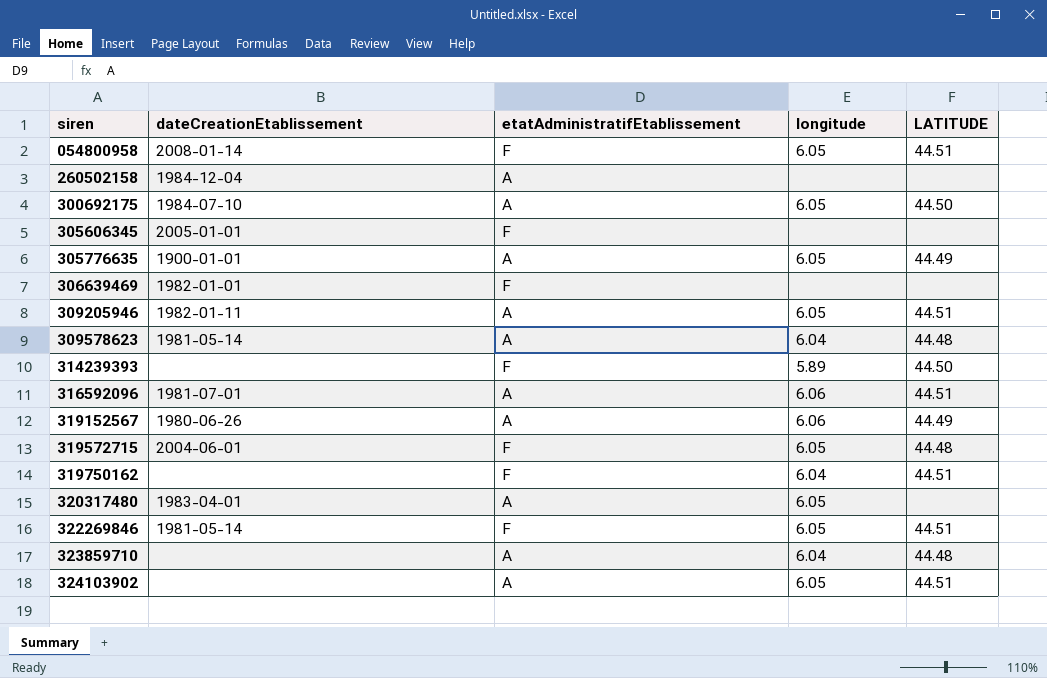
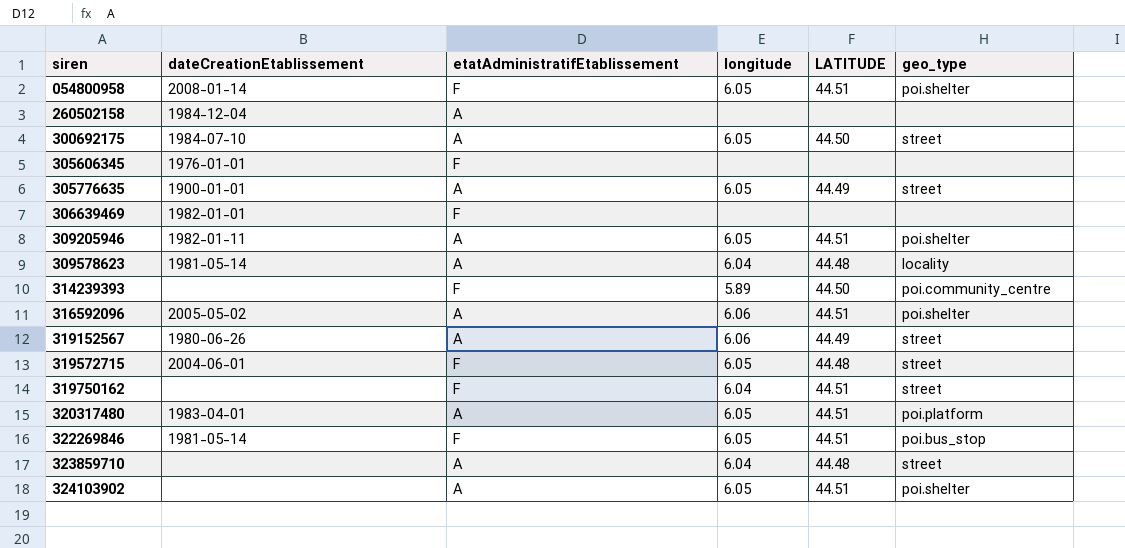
column geo_type | position: none -> 6
305606345 | dateCreationEtablissement: 2005-01-01 -> 1976-01-01
316592096 | dateCreationEtablissement: 1981-07-01 -> 2005-05-02
320317480 | LATITUDE: none -> 44.51

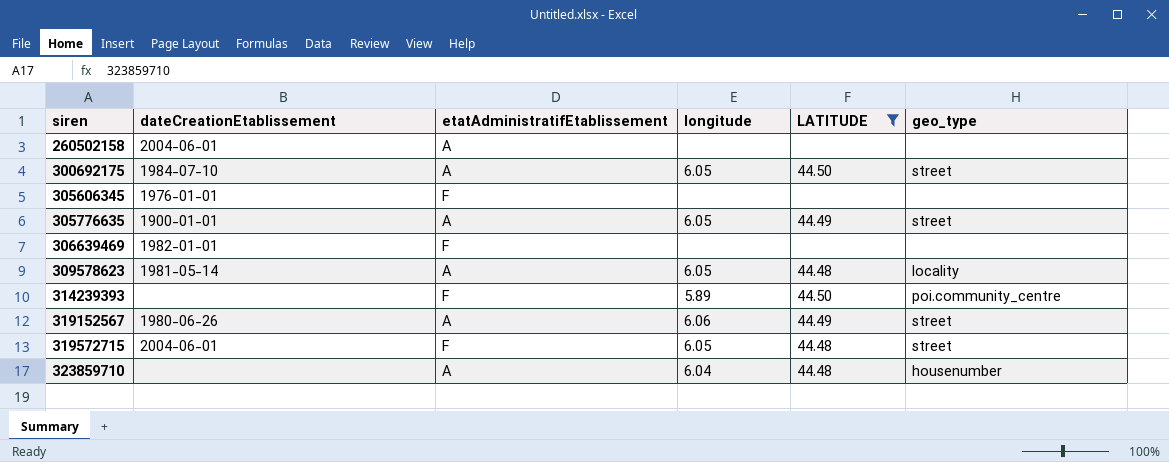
filter: none -> LATITUDE != 44.51
260502158 | dateCreationEtablissement: 1984-12-04 -> 2004-06-01
309578623 | longitude: 6.04 -> 6.05
323859710 | geo_type: street -> housenumber

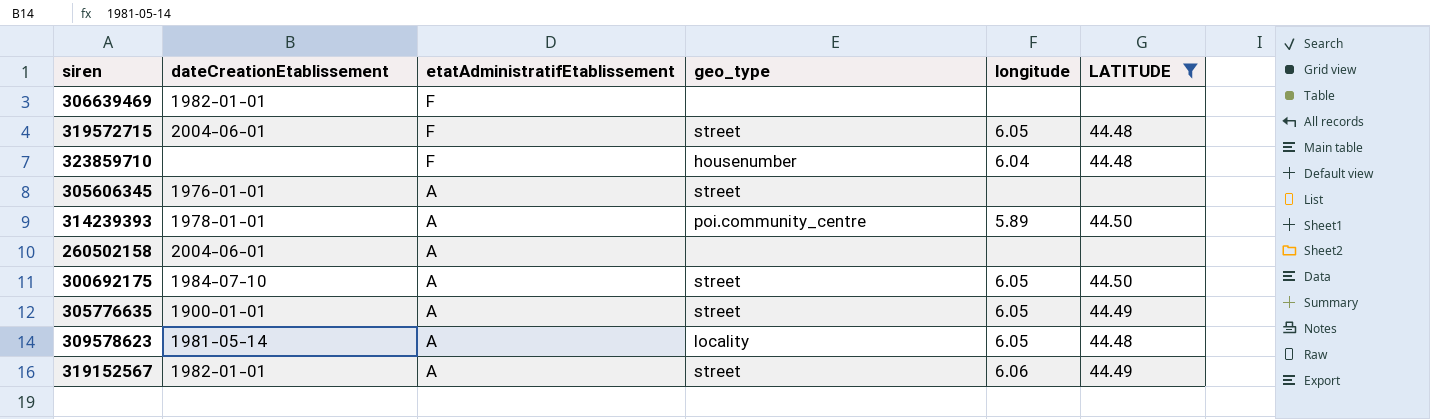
row order: siren ascending -> etatAdministratifEtablissement descending
column geo_type | position: 6 -> 4
323859710 | etatAdministratifEtablissement: A -> F
305606345 | etatAdministratifEtablissement: F -> A
305606345 | geo_type: none -> street
314239393 | dateCreationEtablissement: none -> 1978-01-01
314239393 | etatAdministratifEtablissement: F -> A
319152567 | dateCreationEtablissement: 1980-06-26 -> 1982-01-01

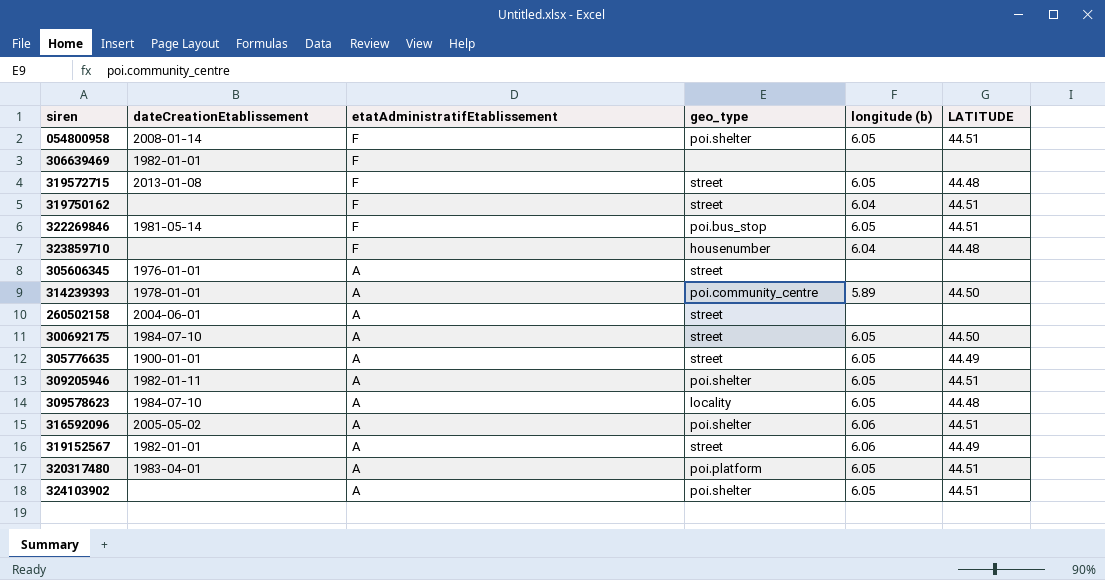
filter: LATITUDE != 44.51 -> none
column name: longitude -> longitude (b)
319572715 | dateCreationEtablissement: 2004-06-01 -> 2013-01-08
260502158 | geo_type: none -> street
309578623 | dateCreationEtablissement: 1981-05-14 -> 1984-07-10

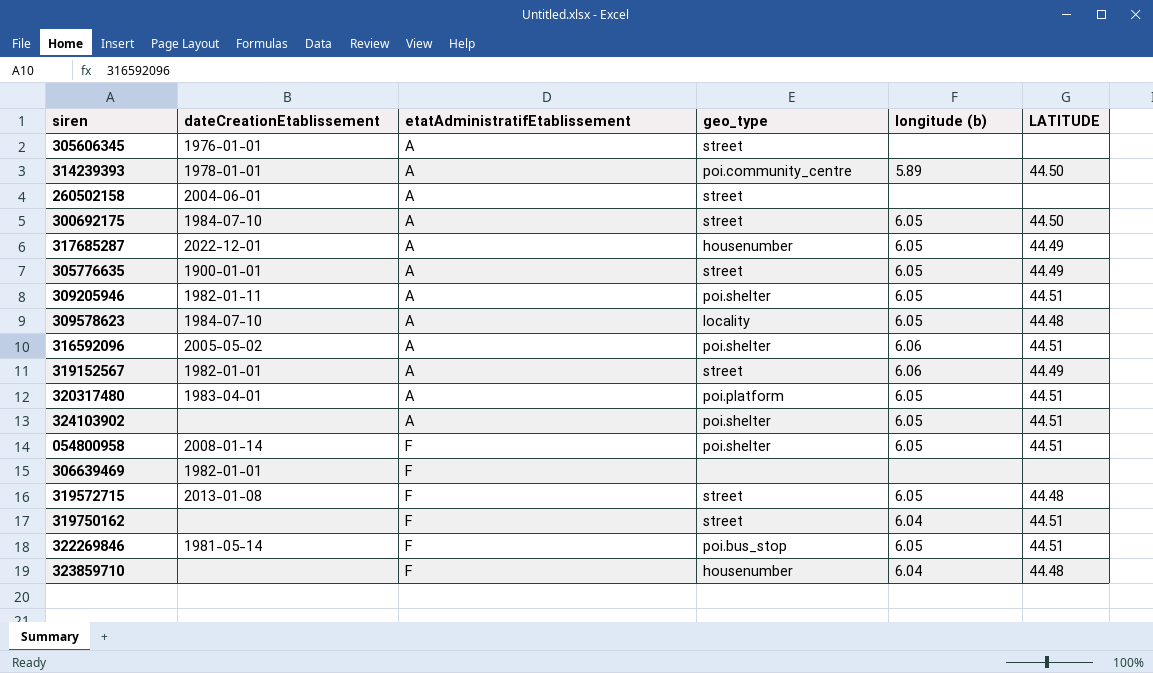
row order: etatAdministratifEtablissement descending -> etatAdministratifEtablissement ascending
row 317685287: none -> 2022-12-01 | A | housenumber | 6.05 | 44.49

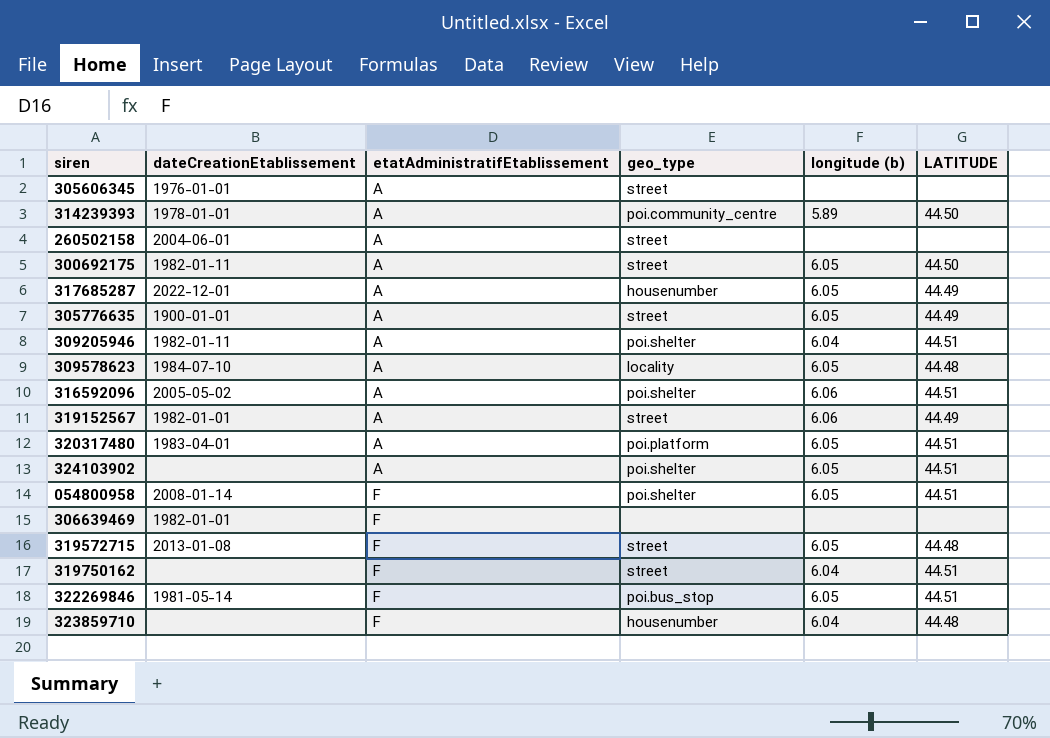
300692175 | dateCreationEtablissement: 1984-07-10 -> 1982-01-11
309205946 | longitude (b): 6.05 -> 6.04

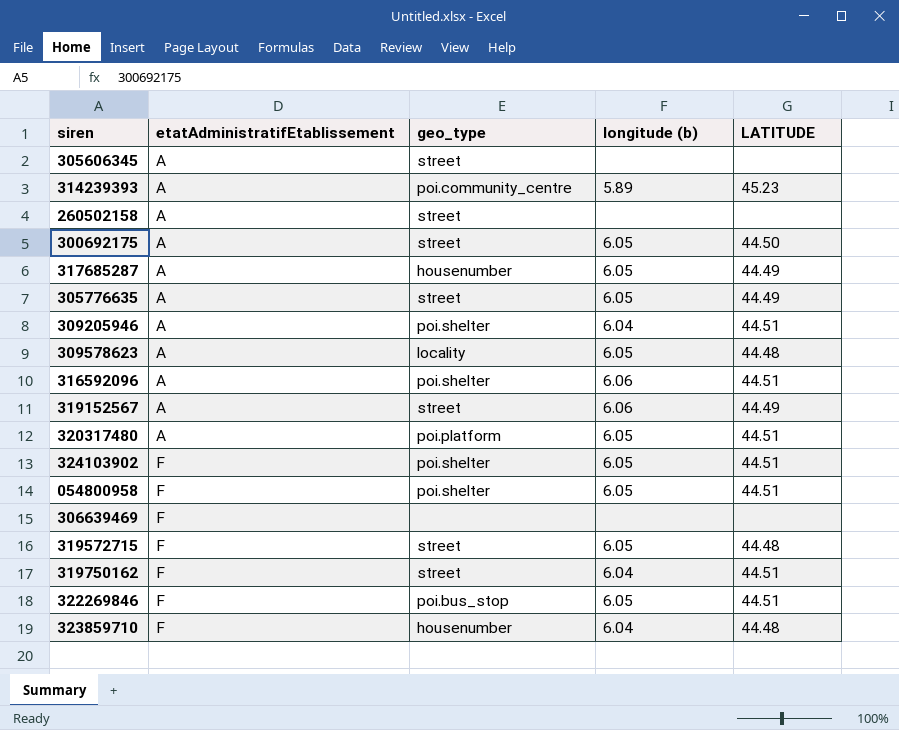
column dateCreationEtablissement | position: 2 -> none
314239393 | LATITUDE: 44.50 -> 45.23
324103902 | etatAdministratifEtablissement: A -> F

